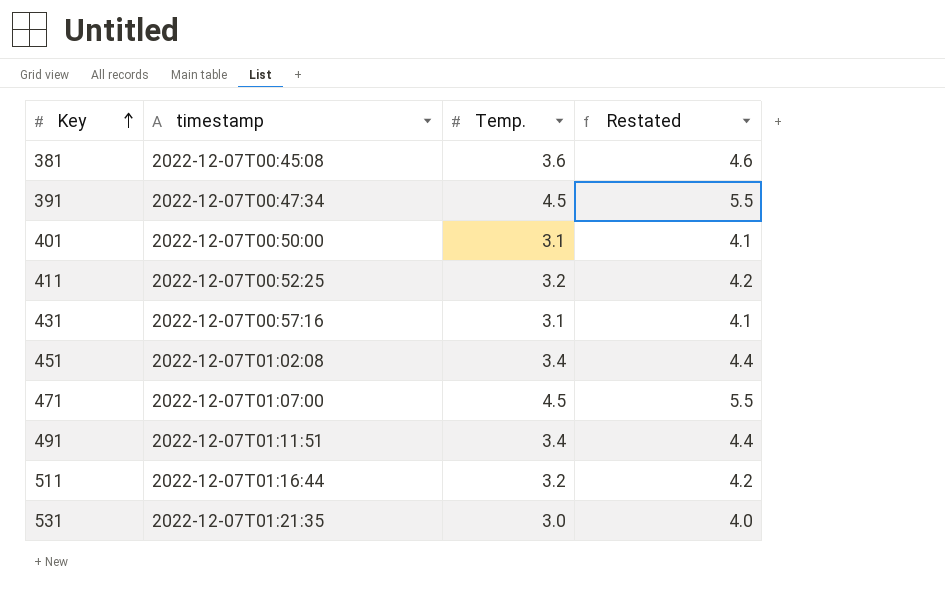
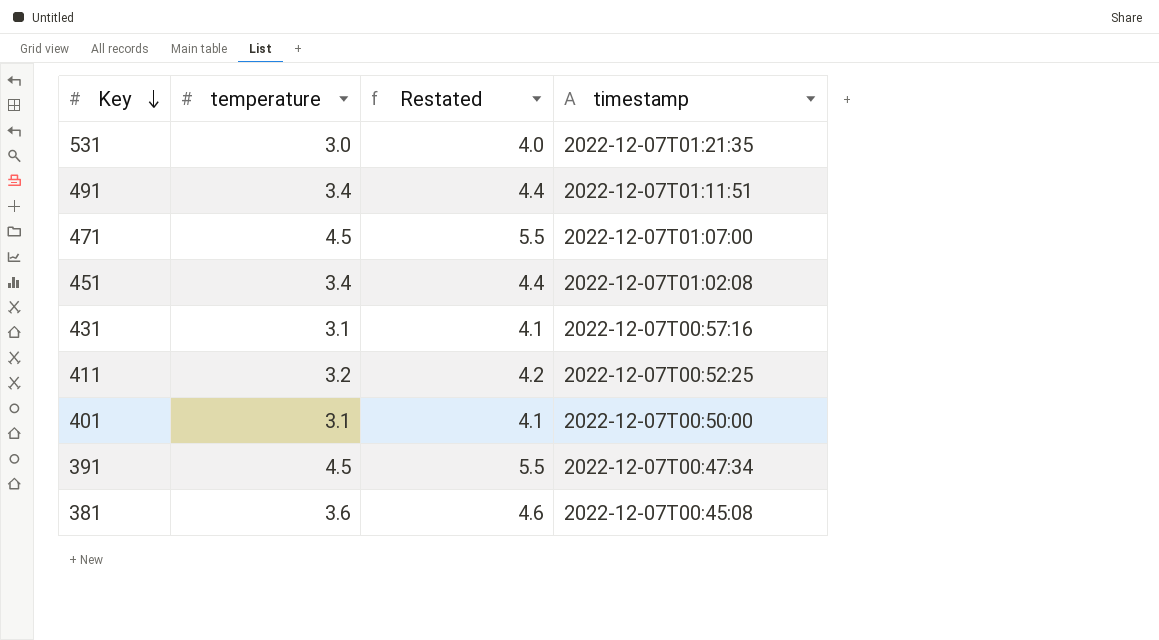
row order: Key ascending -> Key descending
column name: Temp. -> temperature
column timestamp | position: 2 -> 4
row 511: 2022-12-07T01:16:44 | 3.2 | 4.2 -> none

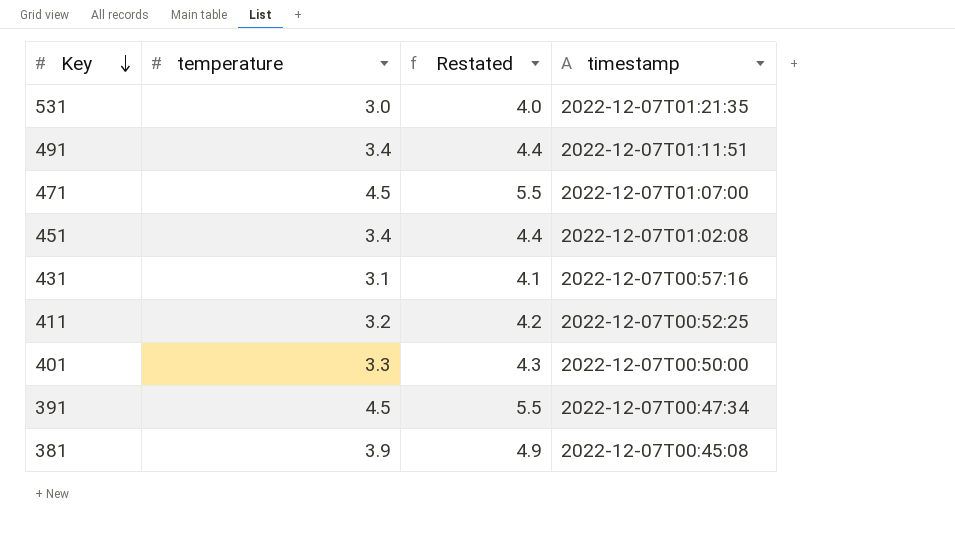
401 | temperature: 3.1 -> 3.3
401 | Restated: 4.1 -> 4.3
381 | temperature: 3.6 -> 3.9
381 | Restated: 4.6 -> 4.9

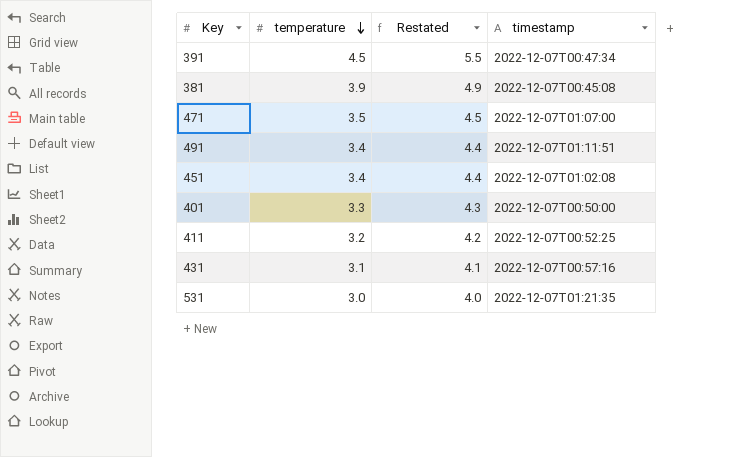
row order: Key descending -> temperature descending
471 | temperature: 4.5 -> 3.5
471 | Restated: 5.5 -> 4.5

